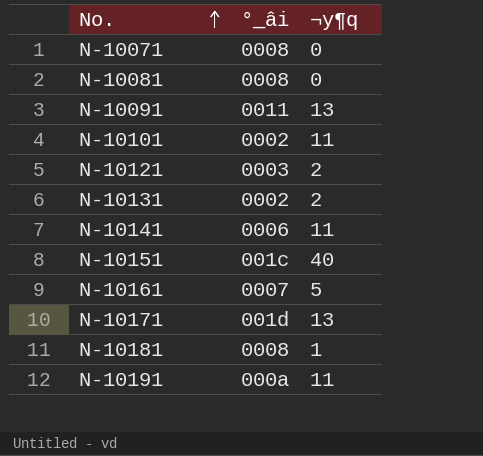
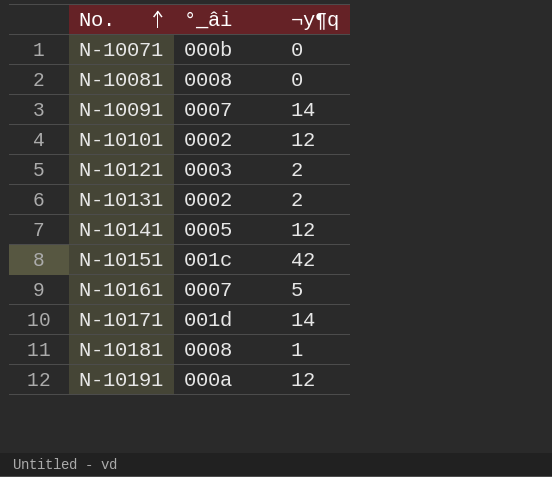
N-10071 | °_âi: 0008 -> 000b
N-10091 | °_âi: 0011 -> 0007
N-10091 | ¬y¶q: 13 -> 14
N-10101 | ¬y¶q: 11 -> 12
N-10141 | °_âi: 0006 -> 0005
N-10141 | ¬y¶q: 11 -> 12
N-10151 | ¬y¶q: 40 -> 42
N-10171 | ¬y¶q: 13 -> 14
N-10191 | ¬y¶q: 11 -> 12

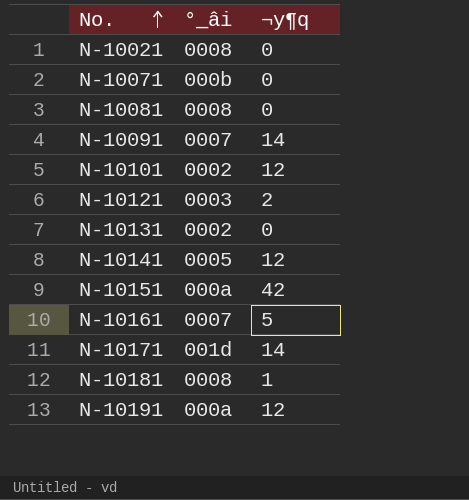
row N-10021: none -> 0008 | 0
N-10131 | ¬y¶q: 2 -> 0
N-10151 | °_âi: 001c -> 000a

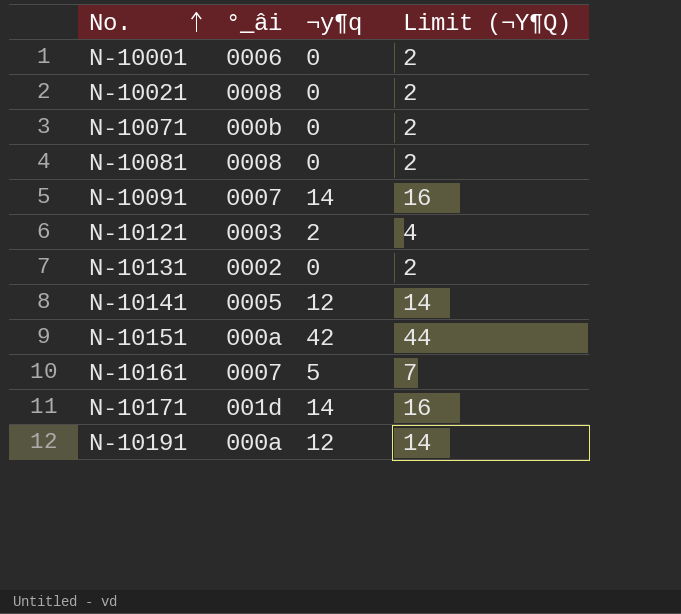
column Limit (¬Y¶Q) | formula: none -> [¬y¶q] + 2
row N-10101: 0002 | 12 -> none
row N-10181: 0008 | 1 -> none
row N-10001: none -> 0006 | 0 | 2

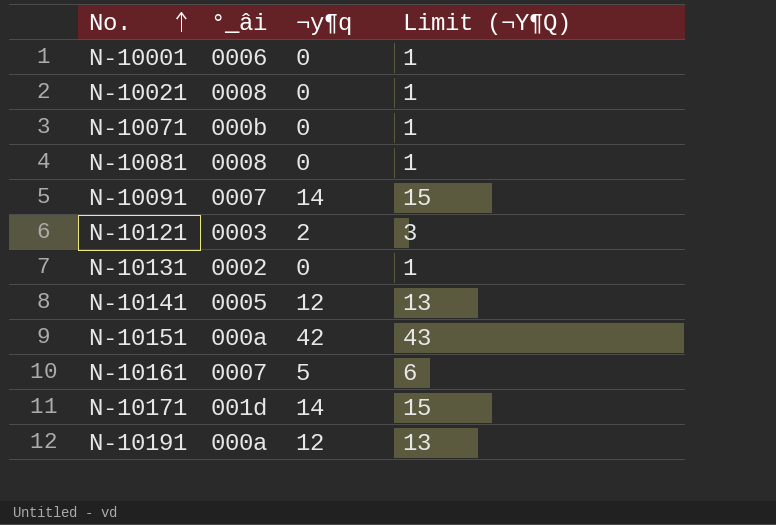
column Limit (¬Y¶Q) | formula: [¬y¶q] + 2 -> [¬y¶q] + 1

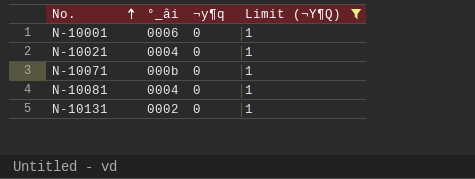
filter: none -> Limit (¬Y¶Q) = 1
N-10021 | °_âi: 0008 -> 0004
N-10081 | °_âi: 0008 -> 0004

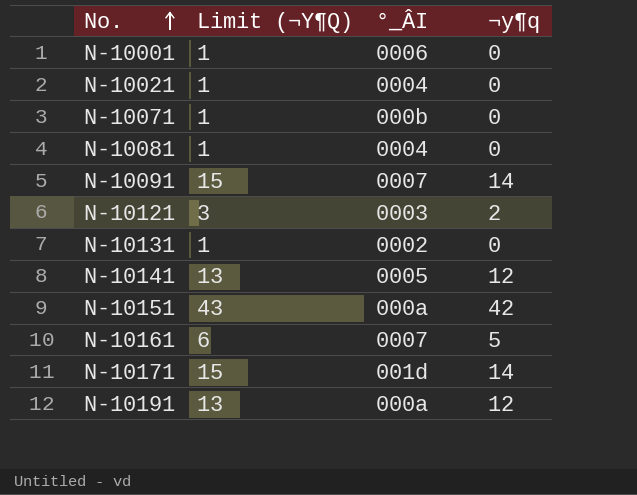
filter: Limit (¬Y¶Q) = 1 -> none
column Limit (¬Y¶Q) | position: 4 -> 2
column name: °_âi -> °_ÂI

